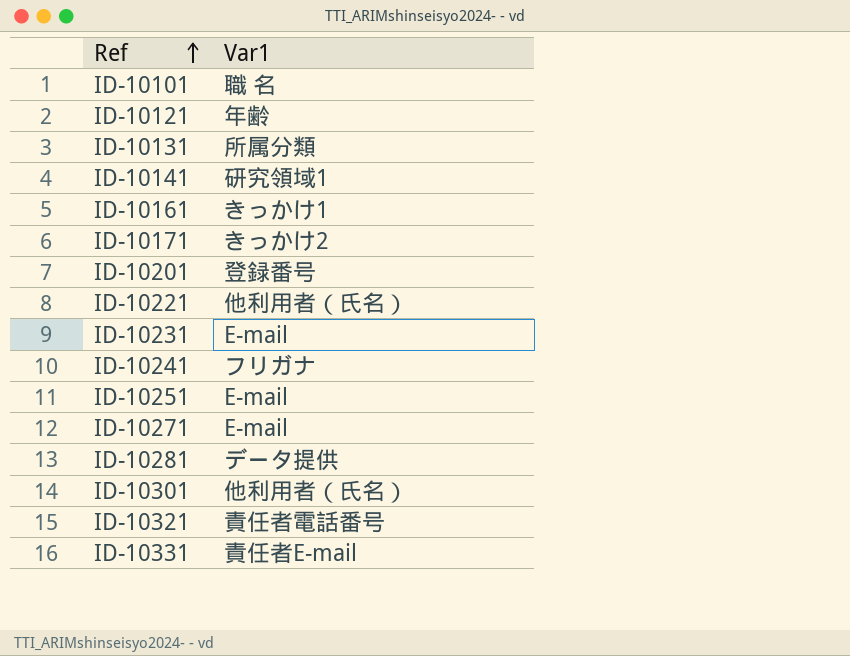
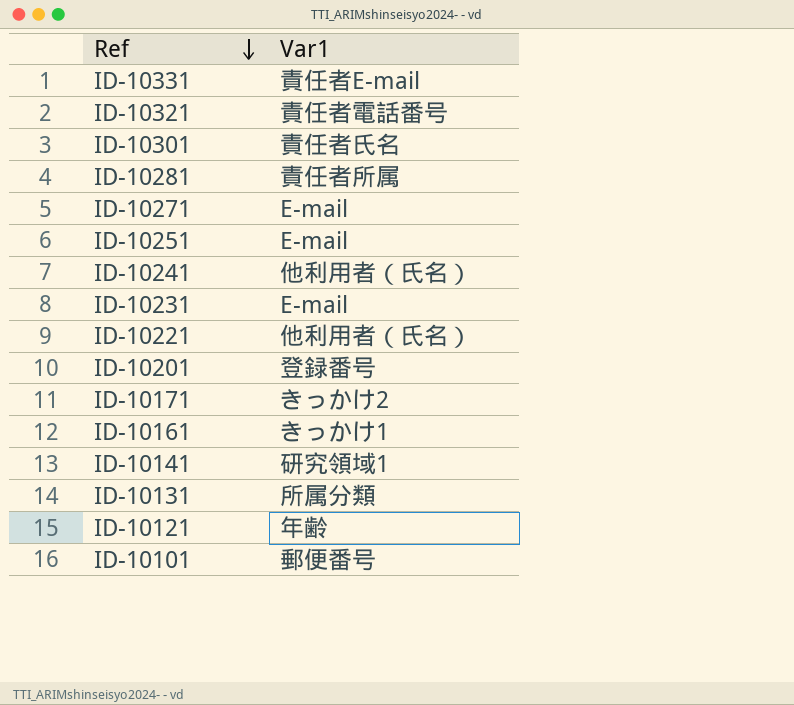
row order: Ref ascending -> Ref descending
ID-10301 | Var1: 他利用者（氏名） -> 責任者氏名
ID-10281 | Var1: データ提供 -> 責任者所属
ID-10241 | Var1: フリガナ -> 他利用者（氏名）
ID-10101 | Var1: 職 名 -> 郵便番号

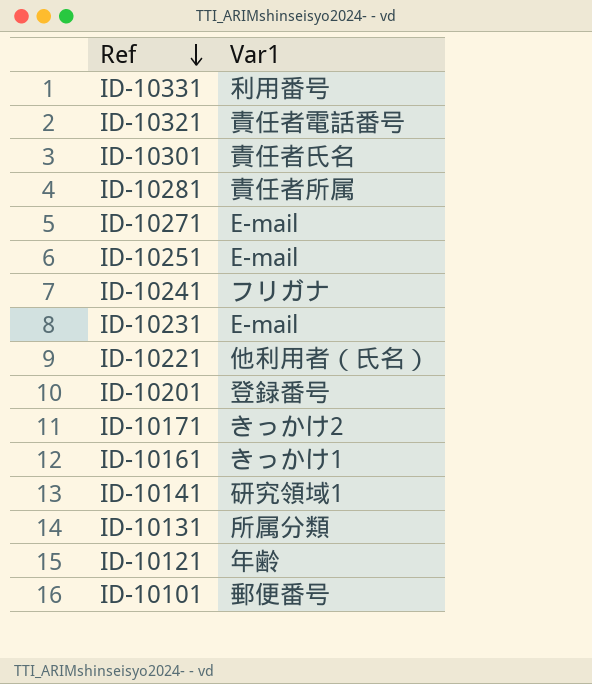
ID-10331 | Var1: 責任者E-mail -> 利用番号
ID-10241 | Var1: 他利用者（氏名） -> フリガナ

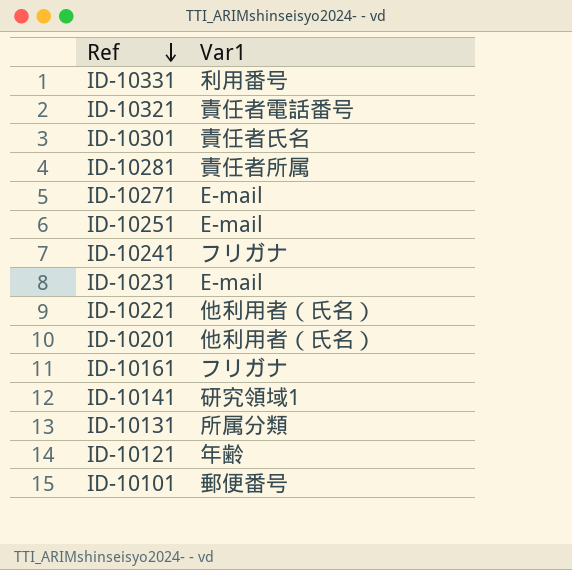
row ID-10171: きっかけ2 -> none
ID-10201 | Var1: 登録番号 -> 他利用者（氏名）
ID-10161 | Var1: きっかけ1 -> フリガナ

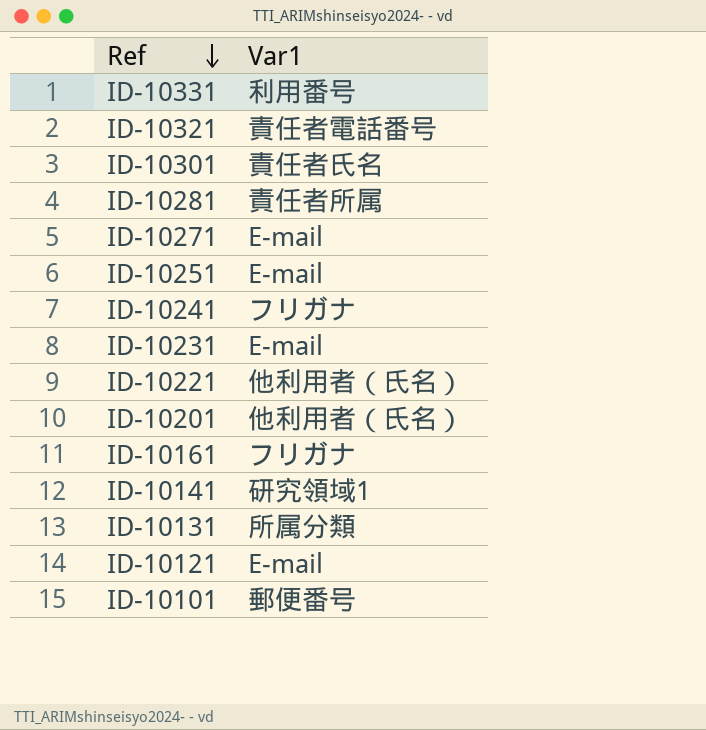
ID-10121 | Var1: 年齢 -> E-mail

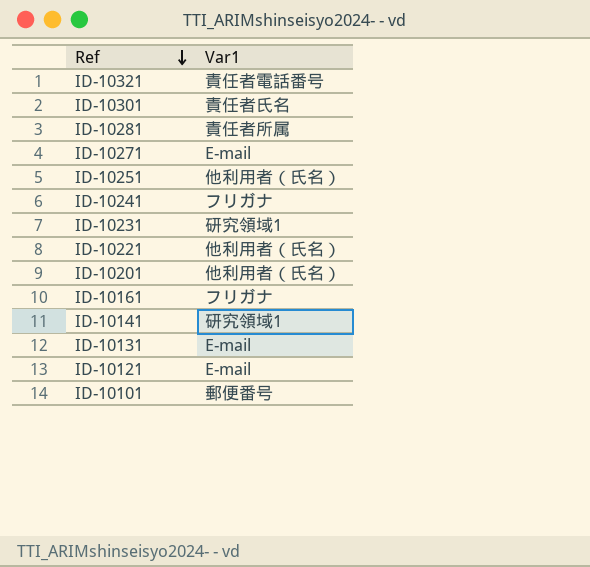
row ID-10331: 利用番号 -> none
ID-10251 | Var1: E-mail -> 他利用者（氏名）
ID-10231 | Var1: E-mail -> 研究領域1
ID-10131 | Var1: 所属分類 -> E-mail

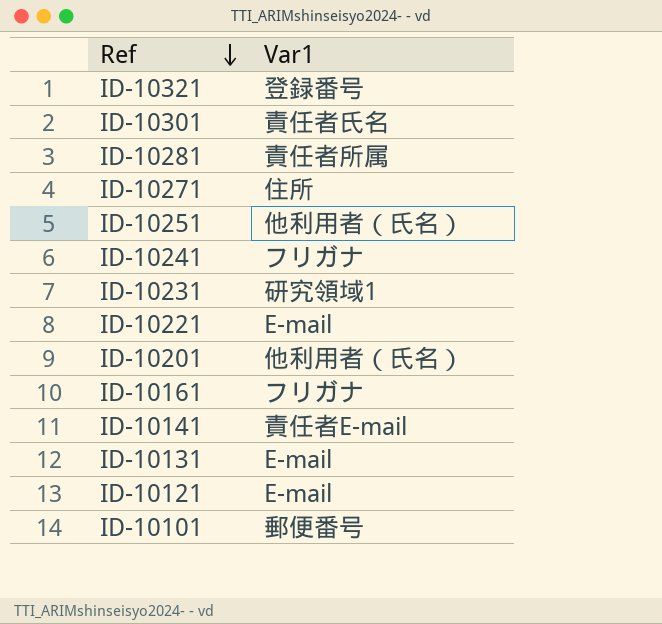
ID-10321 | Var1: 責任者電話番号 -> 登録番号
ID-10271 | Var1: E-mail -> 住所
ID-10221 | Var1: 他利用者（氏名） -> E-mail
ID-10141 | Var1: 研究領域1 -> 責任者E-mail

